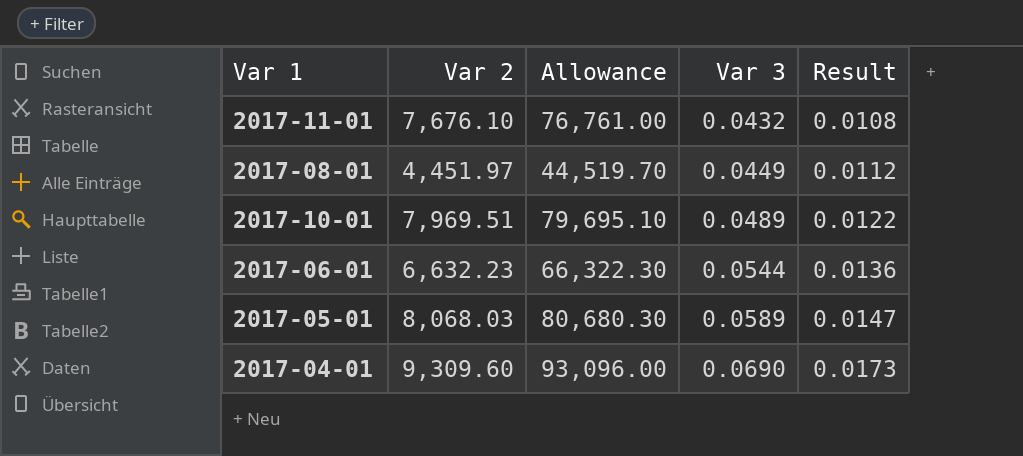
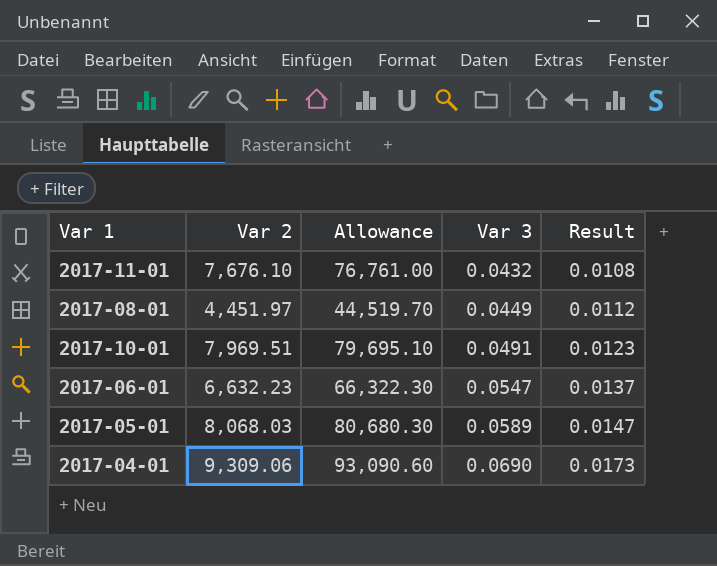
2017-10-01 | Var 3: 0.0489 -> 0.0491
2017-10-01 | Result: 0.0122 -> 0.0123
2017-06-01 | Var 3: 0.0544 -> 0.0547
2017-06-01 | Result: 0.0136 -> 0.0137
2017-04-01 | Var 2: 9,309.60 -> 9,309.06
2017-04-01 | Allowance: 93,096.00 -> 93,090.60

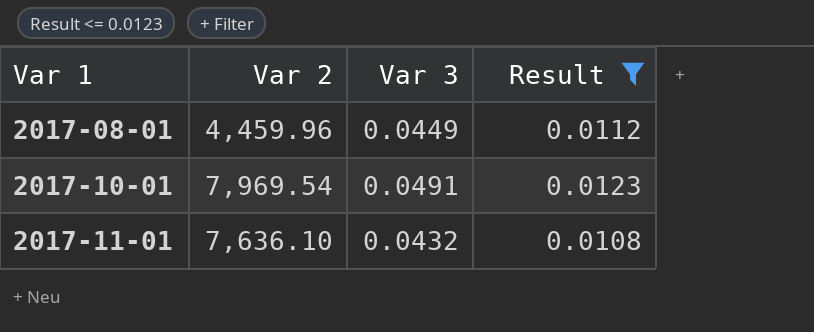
filter: none -> Result <= 0.0123
row order: Var 3 ascending -> Var 1 ascending
column Allowance | formula: [Var 2] * 10 -> none
2017-08-01 | Var 2: 4,451.97 -> 4,459.96
2017-10-01 | Var 2: 7,969.51 -> 7,969.54
2017-11-01 | Var 2: 7,676.10 -> 7,636.10

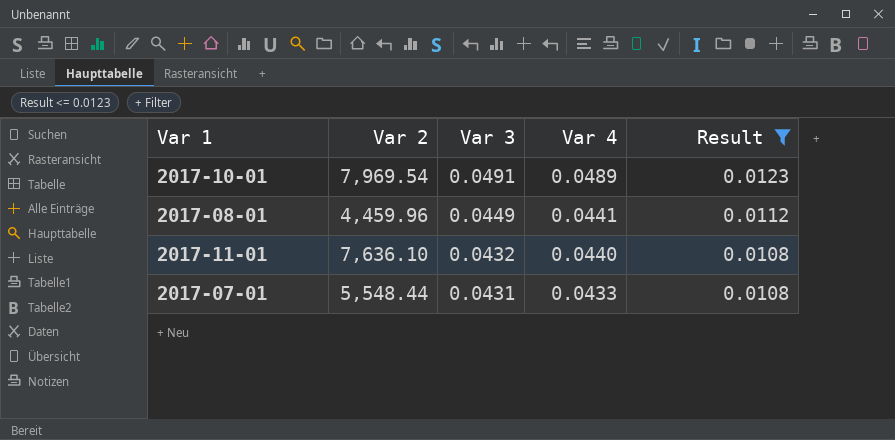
row order: Var 1 ascending -> Var 3 descending
column Var 4 | position: none -> 4
row 2017-07-01: none -> 5,548.44 | 0.0431 | 0.0433 | 0.0108

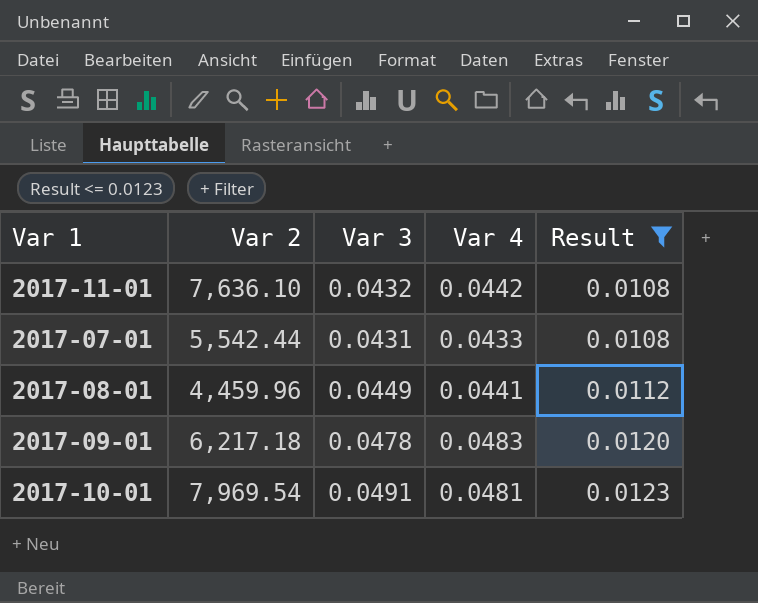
row order: Var 3 descending -> Result ascending
2017-11-01 | Var 4: 0.0440 -> 0.0442
2017-07-01 | Var 2: 5,548.44 -> 5,542.44
row 2017-09-01: none -> 6,217.18 | 0.0478 | 0.0483 | 0.0120
2017-10-01 | Var 4: 0.0489 -> 0.0481

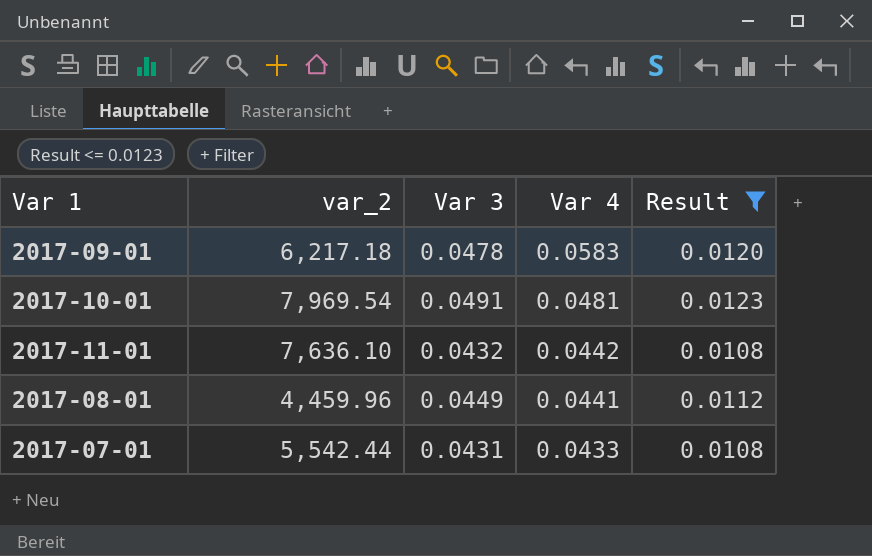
row order: Result ascending -> Var 4 descending
column name: Var 2 -> var_2
2017-09-01 | Var 4: 0.0483 -> 0.0583

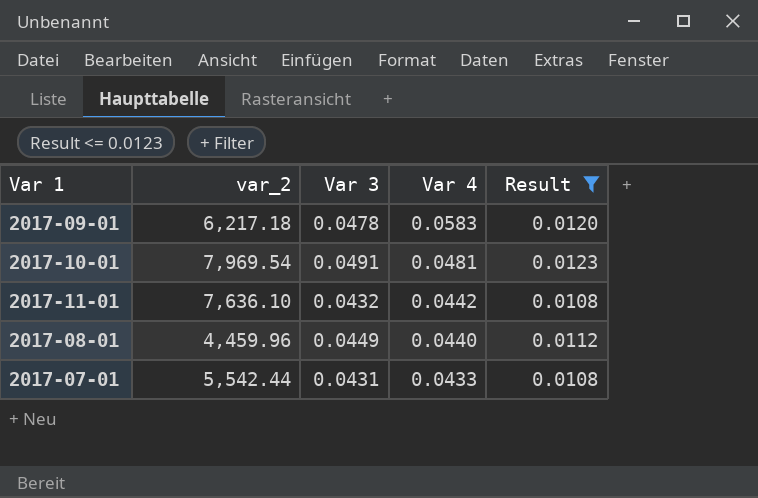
2017-08-01 | Var 4: 0.0441 -> 0.0440

